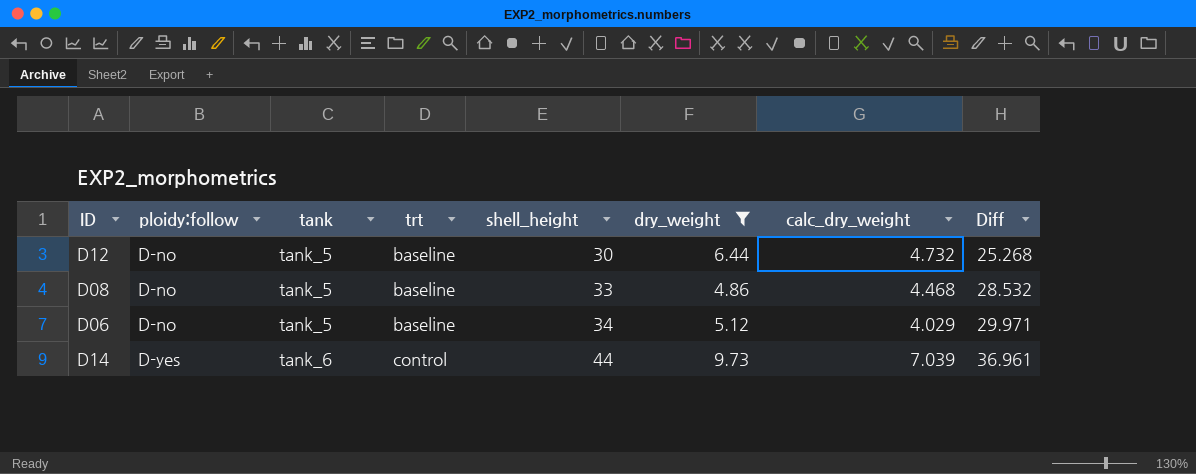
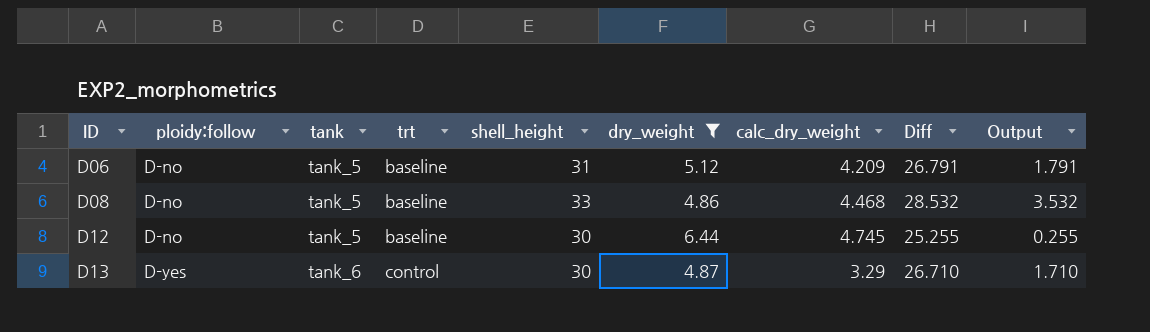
row order: ploidy:follow ascending -> ID ascending
column Output | formula: none -> [Diff] - 25
row D14: D-yes | tank_6 | control | 44 | 9.73 | 7.039 | 36.961 -> none
D06 | shell_height: 34 -> 31
D06 | calc_dry_weight: 4.029 -> 4.209
D06 | Diff: 29.971 -> 26.791
D12 | calc_dry_weight: 4.732 -> 4.745
D12 | Diff: 25.268 -> 25.255
row D13: none -> D-yes | tank_6 | control | 30 | 4.87 | 3.29 | 26.710 | 1.710

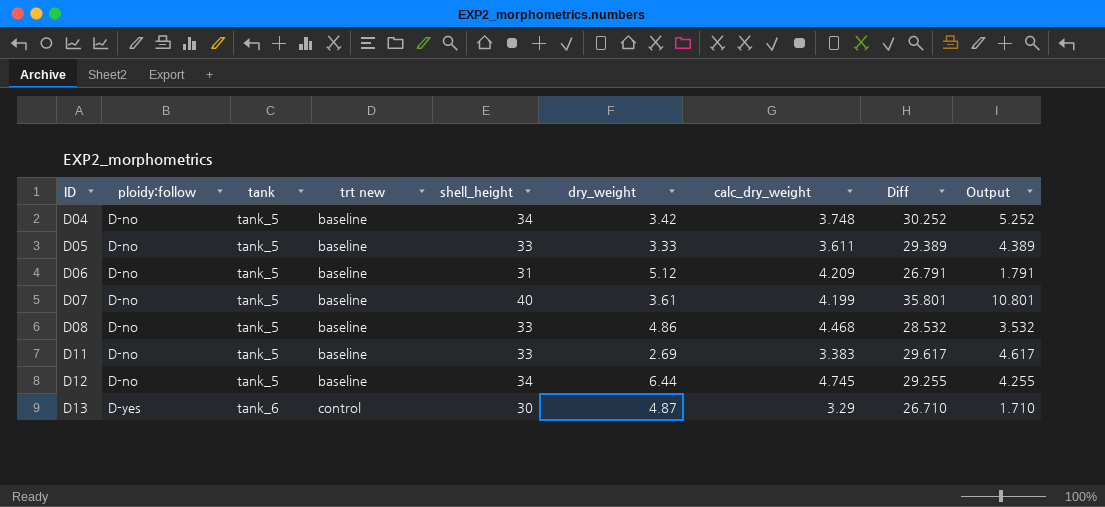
filter: dry_weight >= 4.86 -> none
column name: trt -> trt new
D12 | shell_height: 30 -> 34
D12 | Diff: 25.255 -> 29.255
D12 | Output: 0.255 -> 4.255

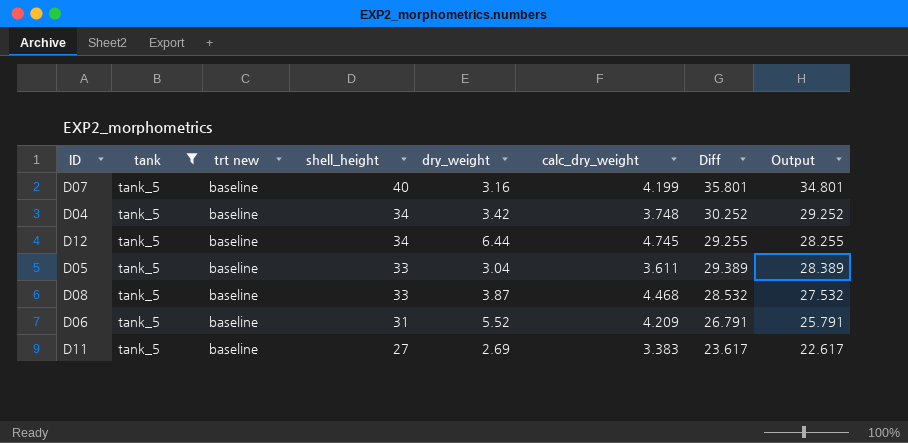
filter: none -> tank = tank_5
row order: ID ascending -> shell_height descending
column ploidy:follow | position: 2 -> none
column Output | formula: [Diff] - 25 -> [Diff] - 1
D07 | dry_weight: 3.61 -> 3.16
D05 | dry_weight: 3.33 -> 3.04
D08 | dry_weight: 4.86 -> 3.87
D06 | dry_weight: 5.12 -> 5.52
D11 | shell_height: 33 -> 27
D11 | Diff: 29.617 -> 23.617

